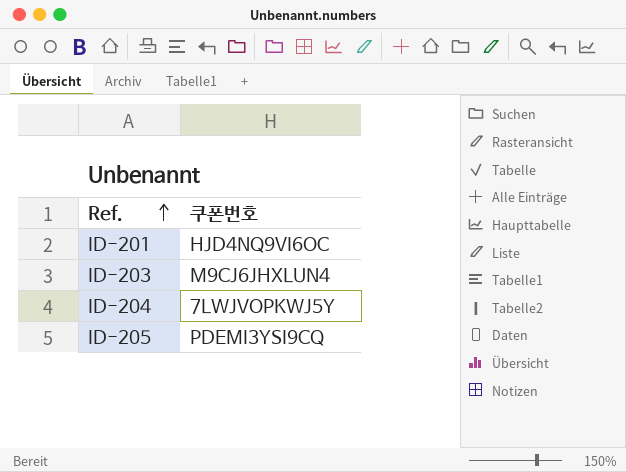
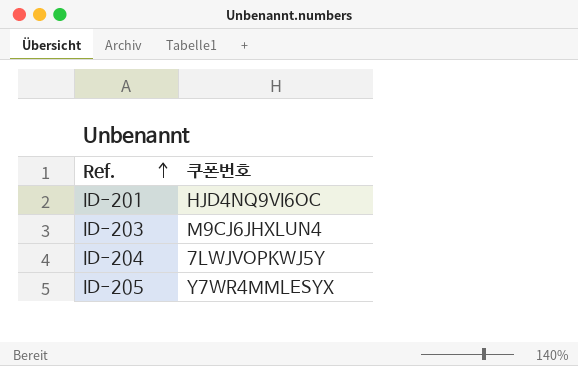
ID-205 | 쿠폰번호: PDEMI3YSI9CQ -> Y7WR4MMLESYX

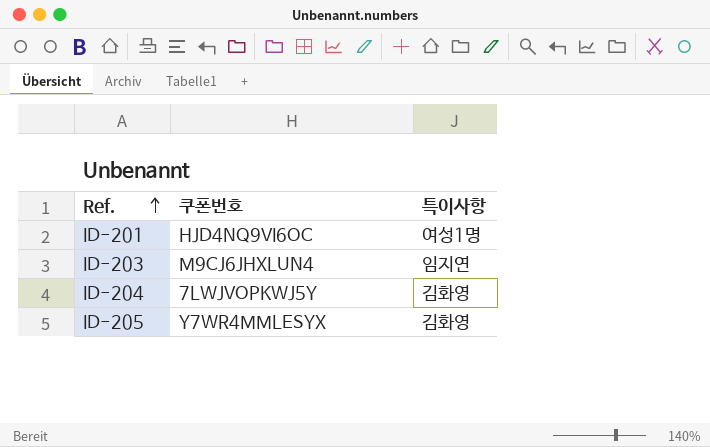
column 특이사항 | position: none -> 3

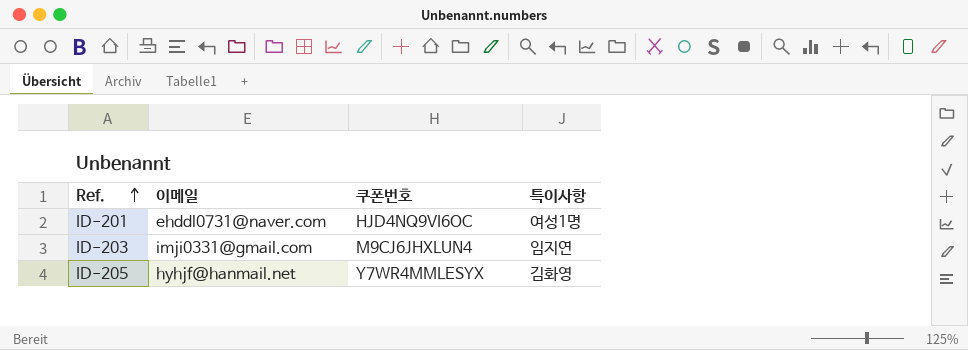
column 이메일 | position: none -> 2
row ID-204: 7LWJVOPKWJ5Y | 김화영 -> none

